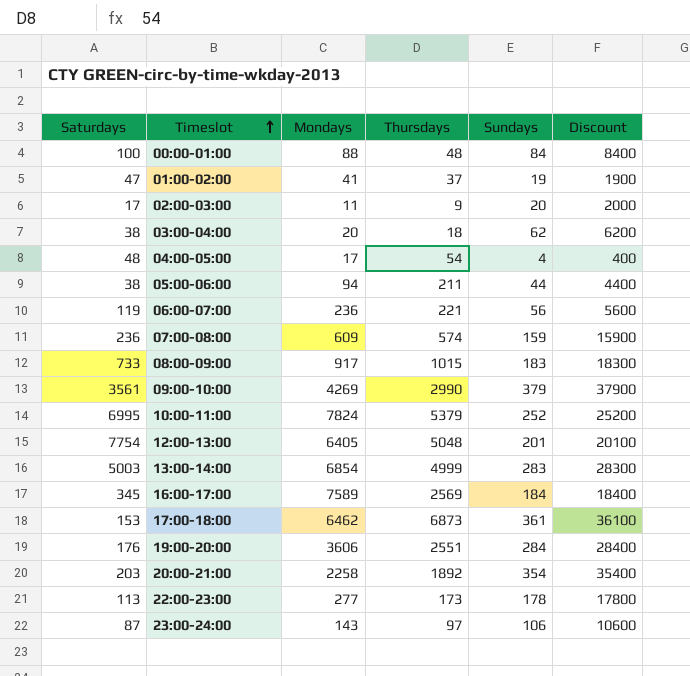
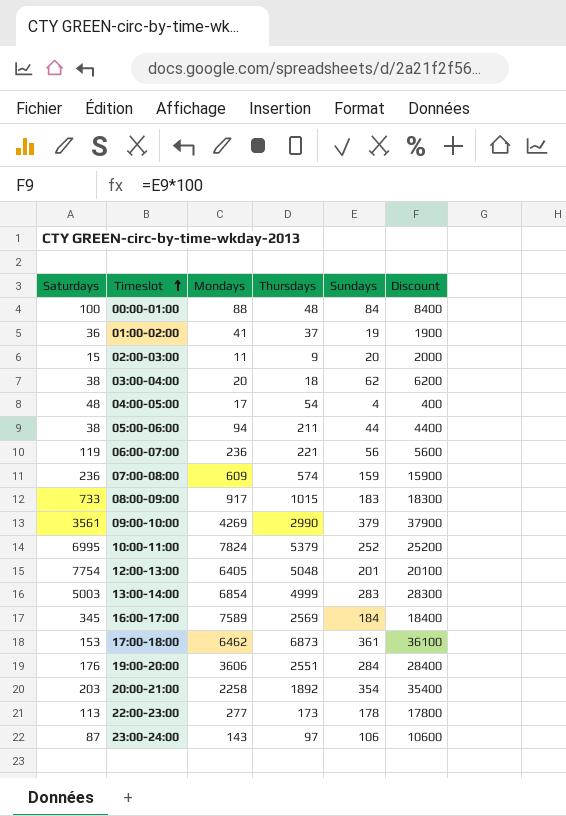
01:00-02:00 | Saturdays: 47 -> 36
02:00-03:00 | Saturdays: 17 -> 15

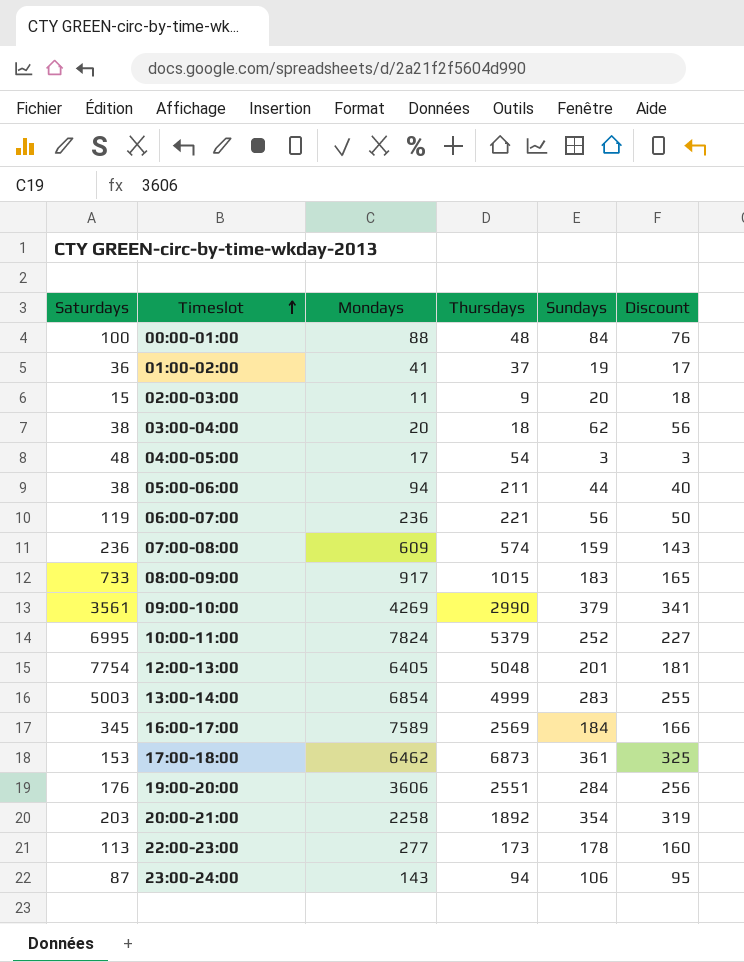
column Discount | formula: [Sundays] * 100 -> [Sundays] * 0.9
04:00-05:00 | Sundays: 4 -> 3
23:00-24:00 | Thursdays: 97 -> 94

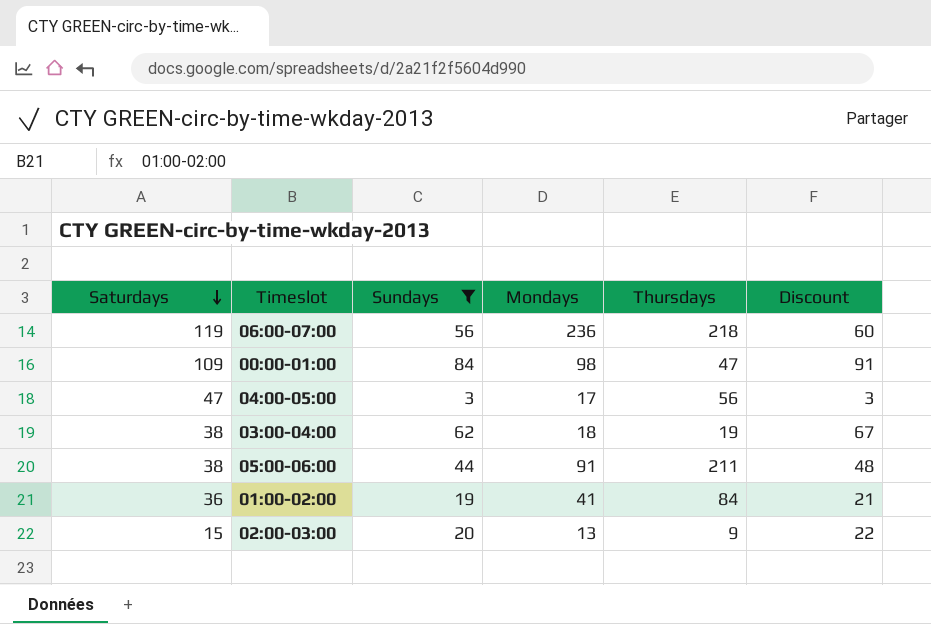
filter: none -> Sundays <= 84
row order: Timeslot ascending -> Saturdays descending
column Sundays | position: 5 -> 3
column Discount | formula: [Sundays] * 0.9 -> [Sundays] * 1.08
06:00-07:00 | Thursdays: 221 -> 218
00:00-01:00 | Saturdays: 100 -> 109
00:00-01:00 | Mondays: 88 -> 98
00:00-01:00 | Thursdays: 48 -> 47
04:00-05:00 | Saturdays: 48 -> 47
04:00-05:00 | Thursdays: 54 -> 56
03:00-04:00 | Mondays: 20 -> 18
03:00-04:00 | Thursdays: 18 -> 19
05:00-06:00 | Mondays: 94 -> 91
01:00-02:00 | Thursdays: 37 -> 84
02:00-03:00 | Mondays: 11 -> 13

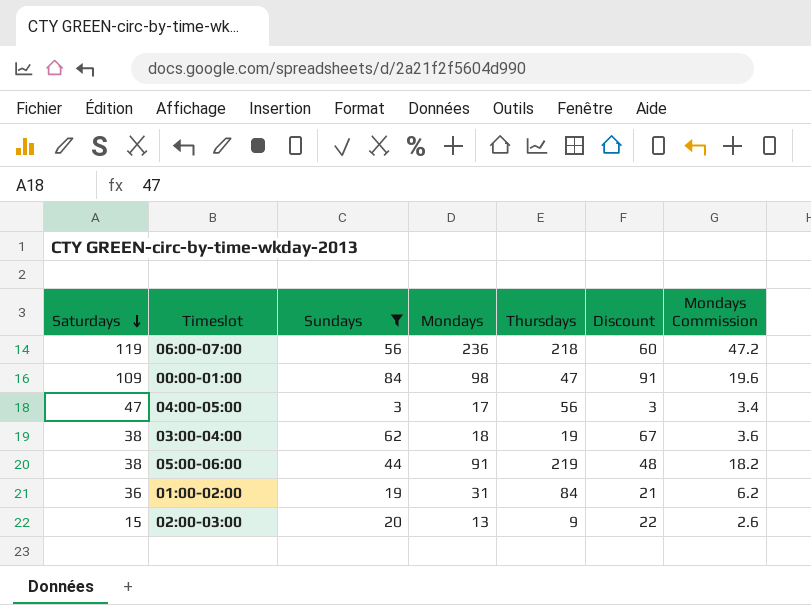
column Mondays Commission | formula: none -> [Mondays] * 0.2
05:00-06:00 | Thursdays: 211 -> 219
01:00-02:00 | Mondays: 41 -> 31

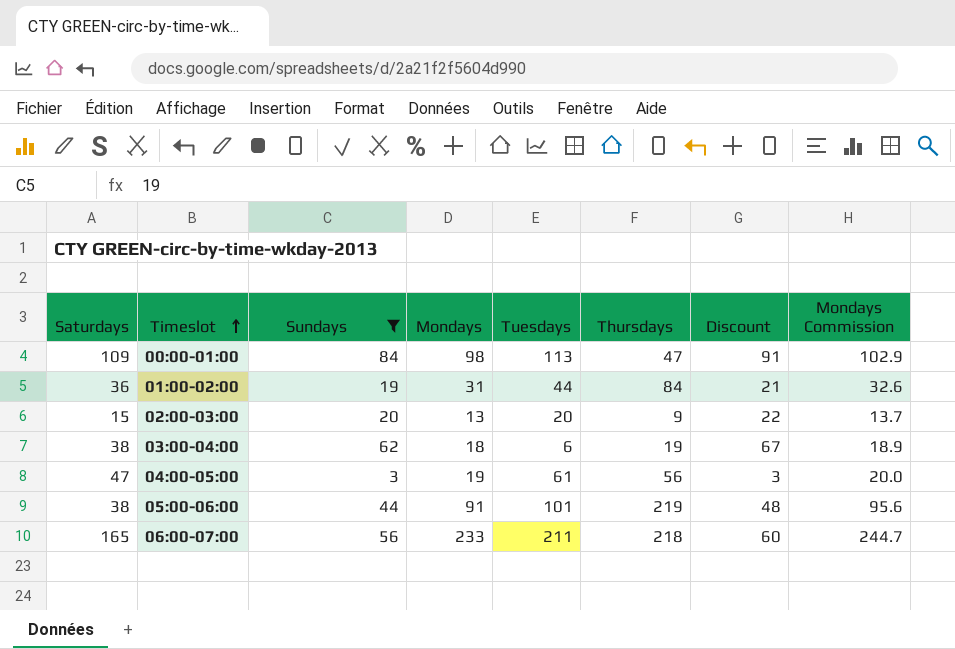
row order: Saturdays descending -> Timeslot ascending
column Tuesdays | position: none -> 5
column Mondays Commission | formula: [Mondays] * 0.2 -> [Mondays] * 1.05
04:00-05:00 | Mondays: 17 -> 19
06:00-07:00 | Saturdays: 119 -> 165
06:00-07:00 | Mondays: 236 -> 233

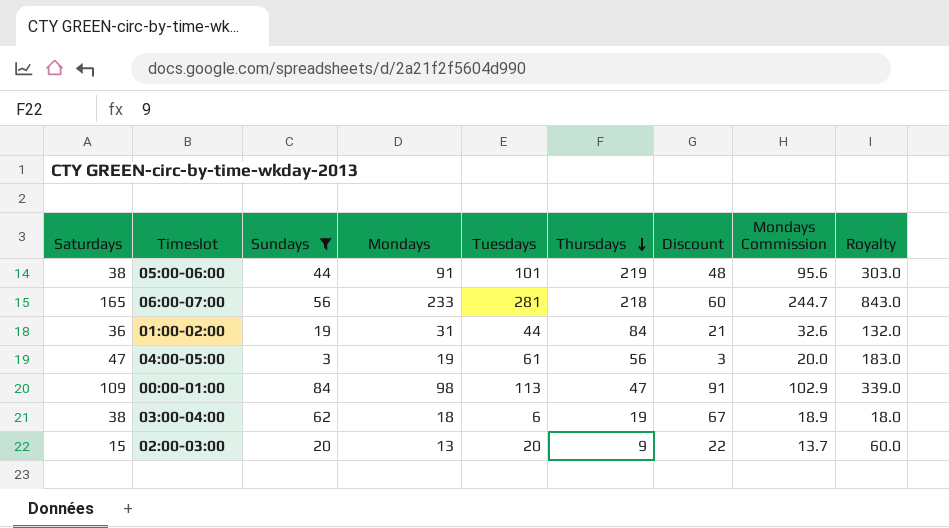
row order: Timeslot ascending -> Thursdays descending
column Royalty | formula: none -> [Tuesdays] * 3
06:00-07:00 | Tuesdays: 211 -> 281

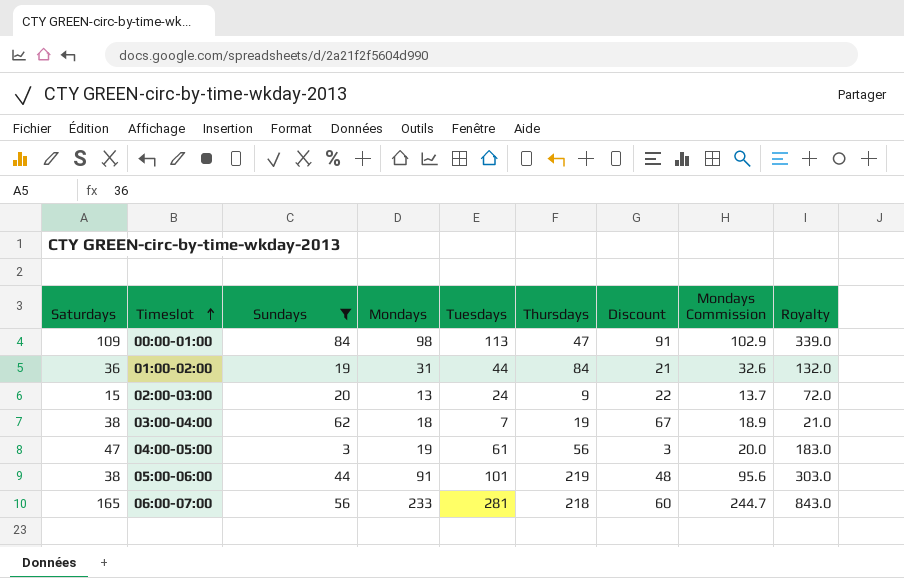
row order: Thursdays descending -> Timeslot ascending
02:00-03:00 | Tuesdays: 20 -> 24
02:00-03:00 | Royalty: 60.0 -> 72.0
03:00-04:00 | Tuesdays: 6 -> 7
03:00-04:00 | Royalty: 18.0 -> 21.0

